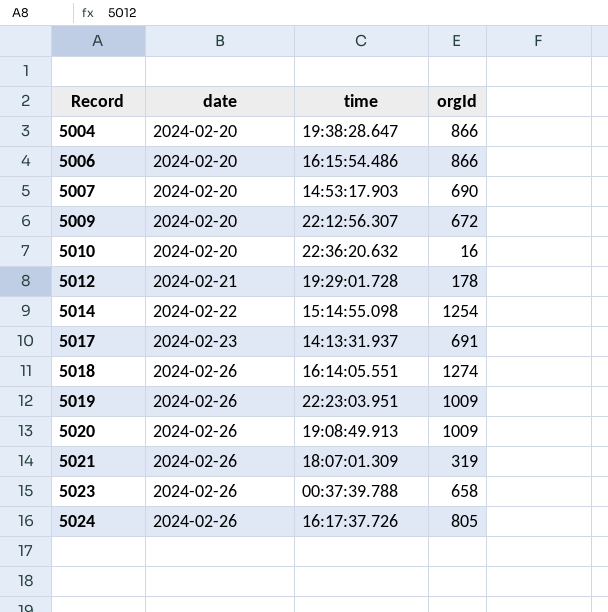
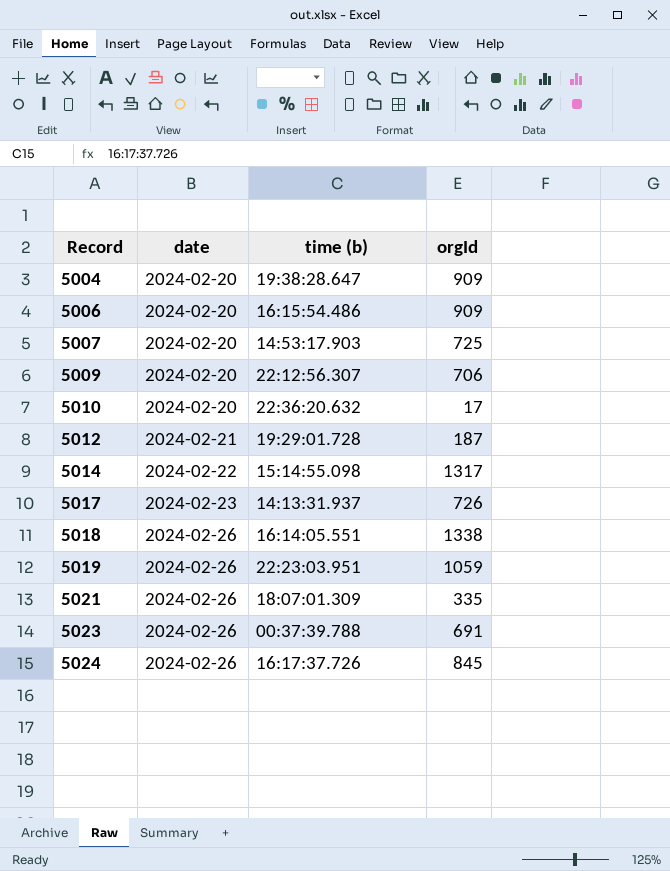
column name: time -> time (b)
row 5020: 2024-02-26 | 19:08:49.913 | 1009 -> none
5004 | orgId: 866 -> 909
5006 | orgId: 866 -> 909
5007 | orgId: 690 -> 725
5009 | orgId: 672 -> 706
5010 | orgId: 16 -> 17
5012 | orgId: 178 -> 187
5014 | orgId: 1254 -> 1317
5017 | orgId: 691 -> 726
5018 | orgId: 1274 -> 1338
5019 | orgId: 1009 -> 1059
5021 | orgId: 319 -> 335
5023 | orgId: 658 -> 691
5024 | orgId: 805 -> 845

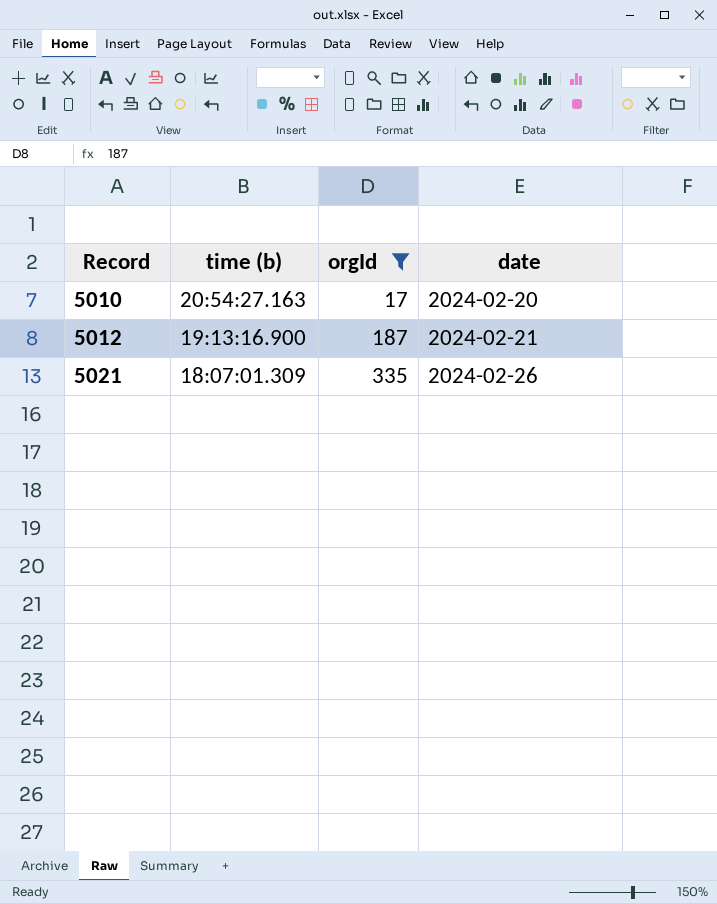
filter: none -> orgId <= 335
column date | position: 2 -> 4
5010 | time (b): 22:36:20.632 -> 20:54:27.163
5012 | time (b): 19:29:01.728 -> 19:13:16.900

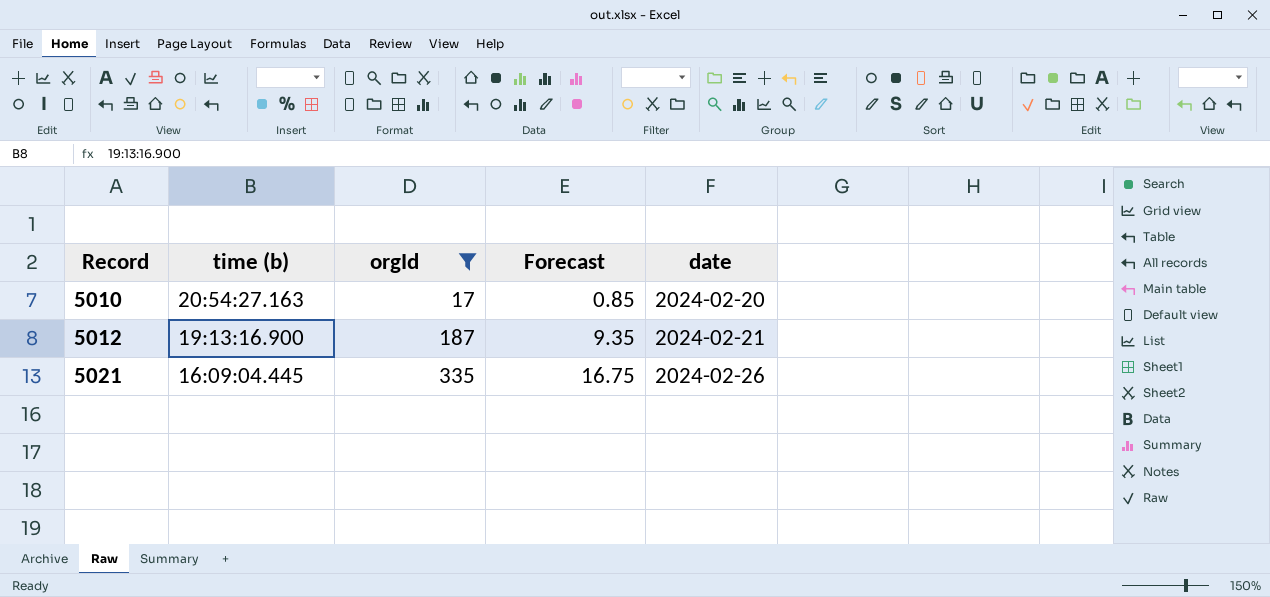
column Forecast | formula: none -> [orgId] * 0.05
5021 | time (b): 18:07:01.309 -> 16:09:04.445

